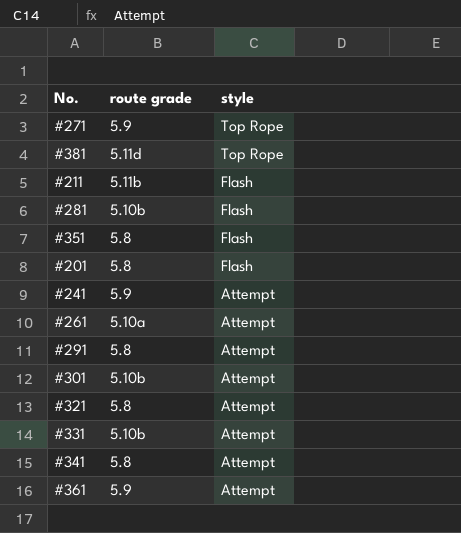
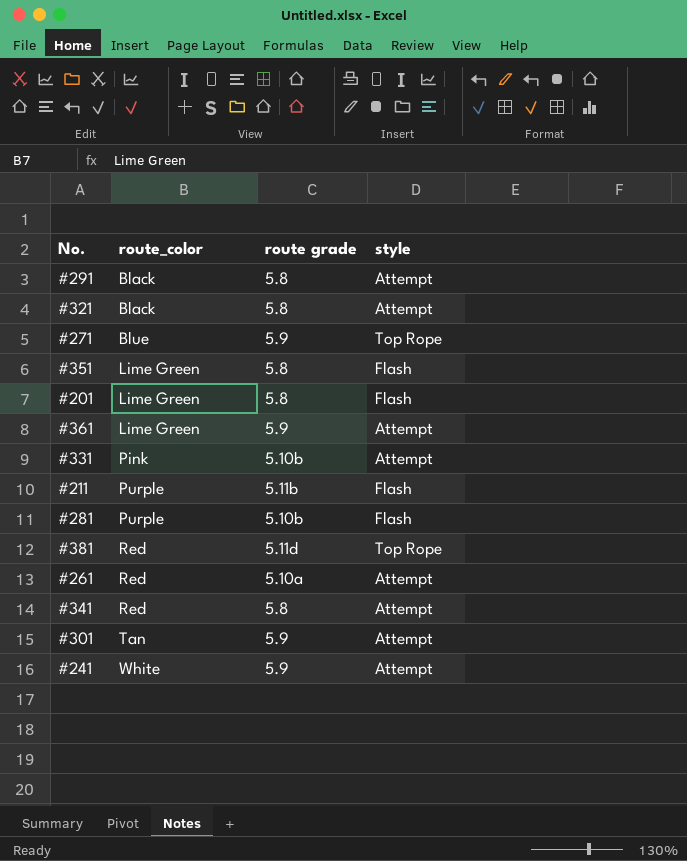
row order: style descending -> route_color ascending
column route_color | position: none -> 2
#301 | route grade: 5.10b -> 5.9

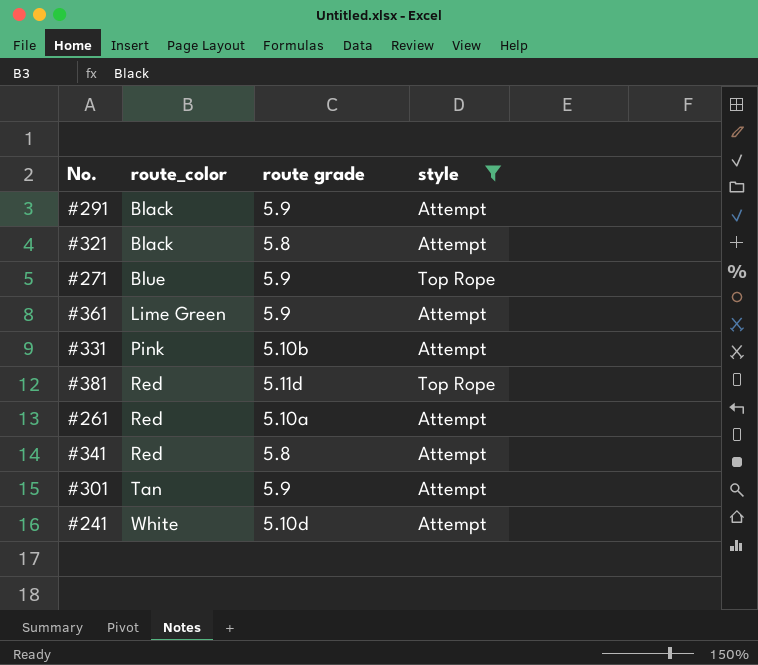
filter: none -> style != Flash
#291 | route grade: 5.8 -> 5.9
#241 | route grade: 5.9 -> 5.10d

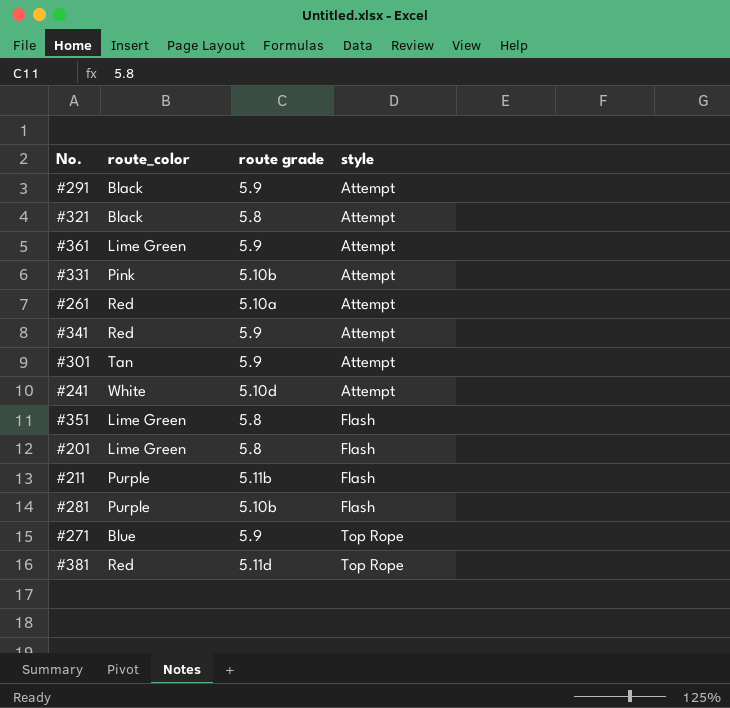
filter: style != Flash -> none
row order: route_color ascending -> style ascending
#341 | route grade: 5.8 -> 5.9

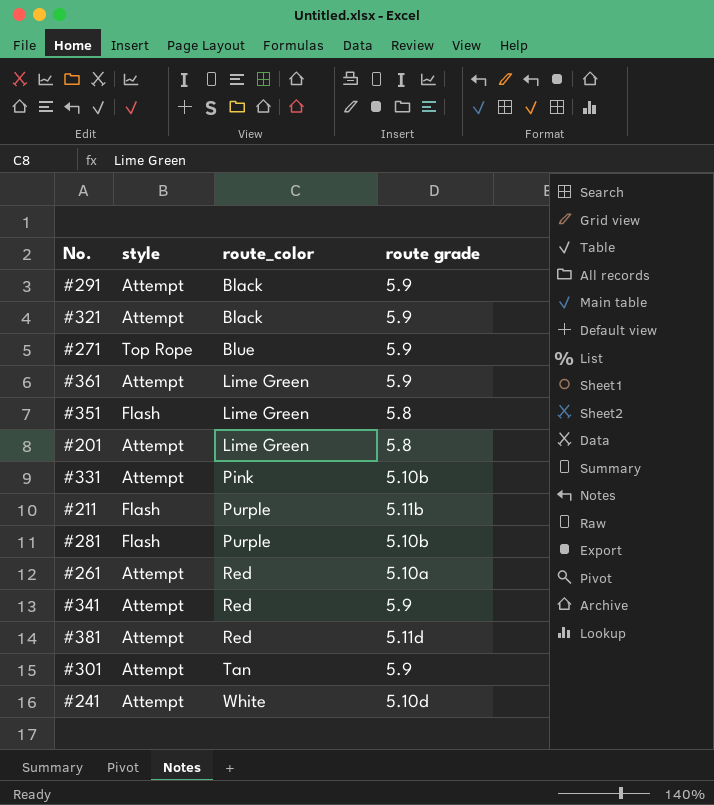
row order: style ascending -> route_color ascending
column style | position: 4 -> 2
#321 | route grade: 5.8 -> 5.9
#201 | style: Flash -> Attempt
#381 | style: Top Rope -> Attempt

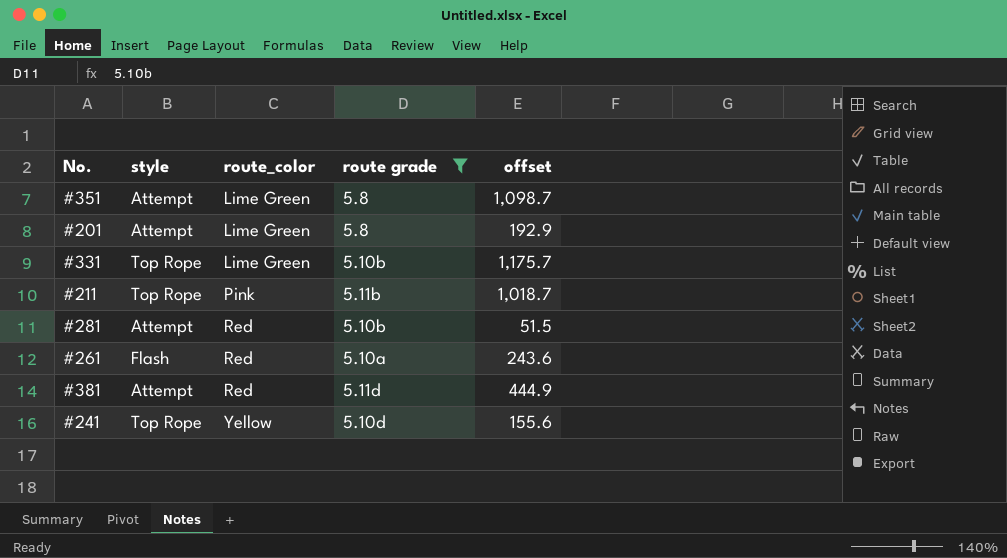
filter: none -> route grade != 5.9
column offset | position: none -> 5
#351 | style: Flash -> Attempt
#331 | style: Attempt -> Top Rope
#331 | route_color: Pink -> Lime Green
#211 | style: Flash -> Top Rope
#211 | route_color: Purple -> Pink
#281 | style: Flash -> Attempt
#281 | route_color: Purple -> Red
#261 | style: Attempt -> Flash
#241 | style: Attempt -> Top Rope
#241 | route_color: White -> Yellow

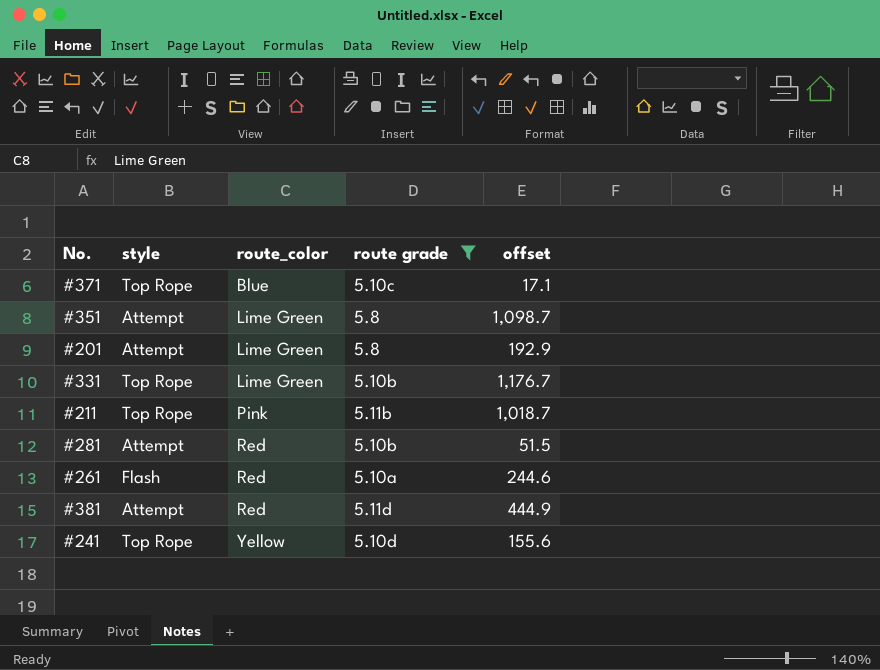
row #371: none -> Top Rope | Blue | 5.10c | 17.1
#331 | offset: 1,175.7 -> 1,176.7
#261 | offset: 243.6 -> 244.6

